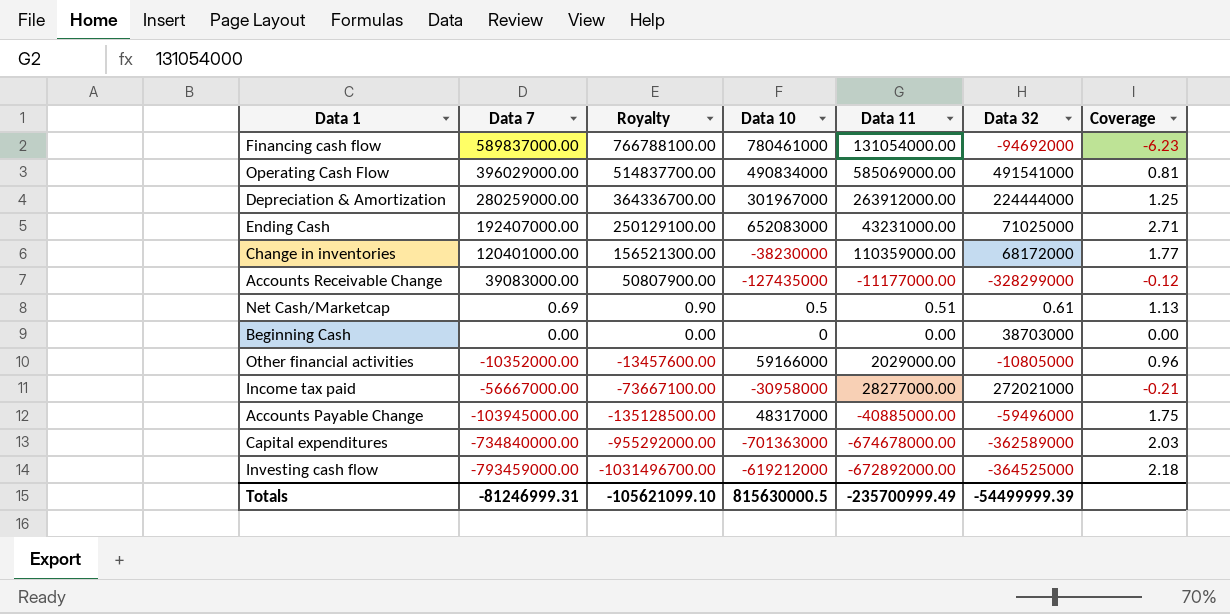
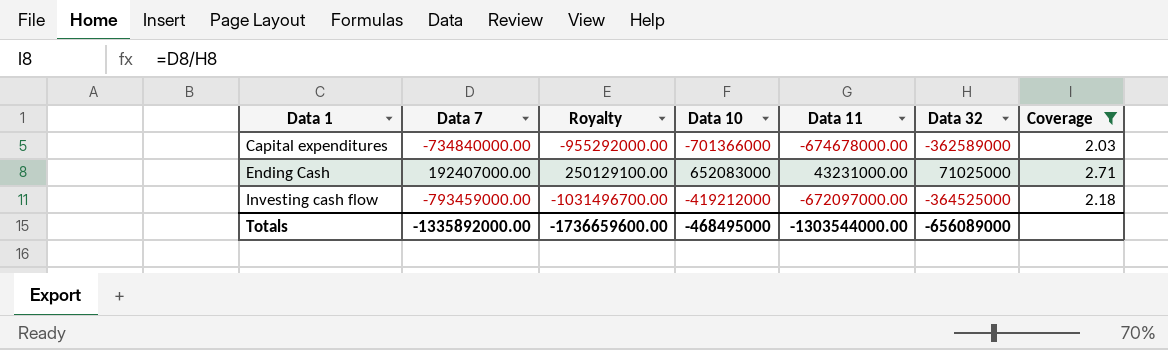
filter: none -> Coverage >= 2.03
row order: Data 7 descending -> Data 1 ascending
Capital expenditures | Data 10: -701363000 -> -701366000
Investing cash flow | Data 10: -619212000 -> -419212000
Investing cash flow | Data 11: -672892000.00 -> -672097000.00
Totals | Data 7: -81246999.31 -> -1335892000.00
Totals | Royalty: -105621099.10 -> -1736659600.00
Totals | Data 10: 815630000.5 -> -468495000
Totals | Data 11: -235700999.49 -> -1303544000.00
Totals | Data 32: -54499999.39 -> -656089000

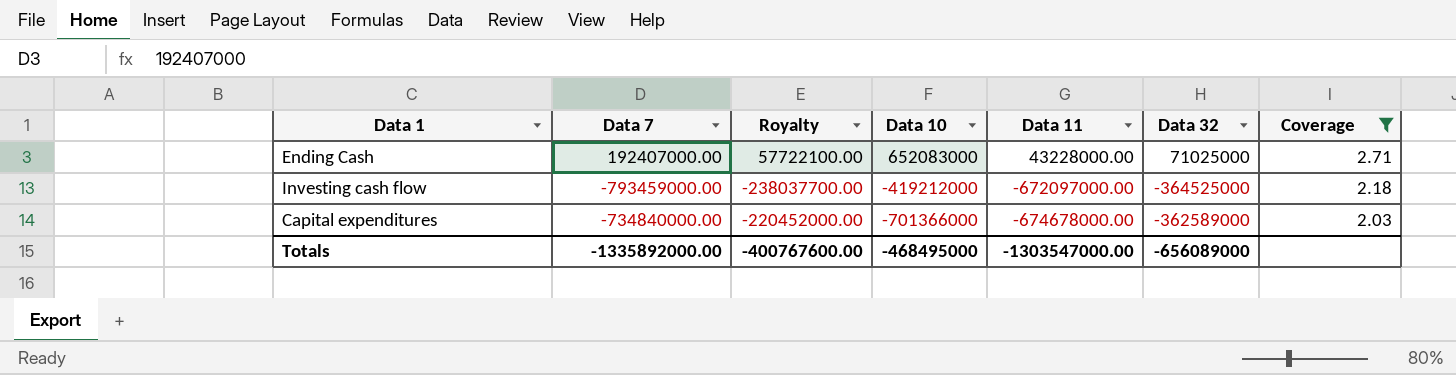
row order: Data 1 ascending -> Data 10 descending
column Royalty | formula: [Data 7] * 1.3 -> [Data 7] * 0.3
Ending Cash | Data 11: 43231000.00 -> 43228000.00
Totals | Royalty: -1736659600.00 -> -400767600.00
Totals | Data 11: -1303544000.00 -> -1303547000.00

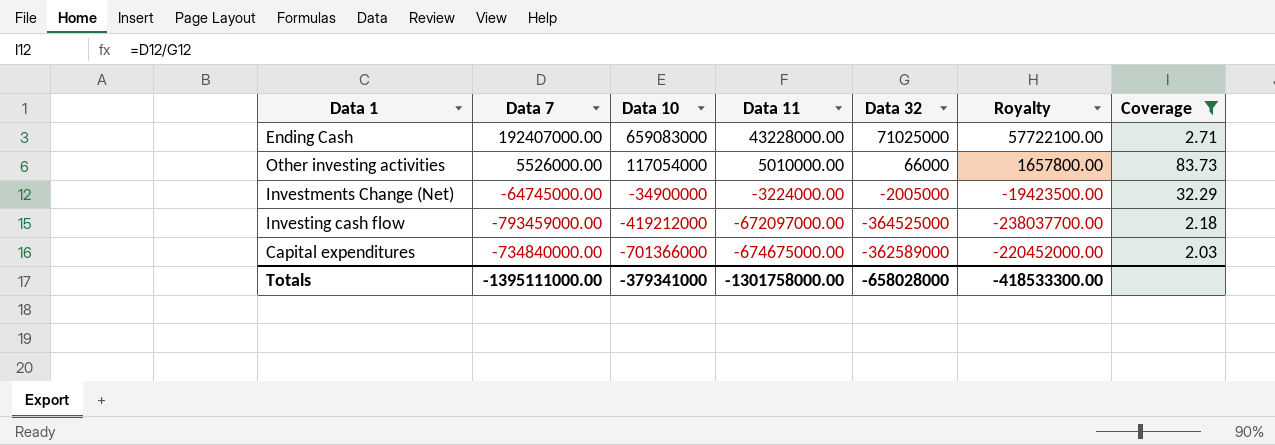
column Royalty | position: 3 -> 6
Ending Cash | Data 10: 652083000 -> 659083000
row Other investing activities: none -> 5526000.00 | 117054000 | 5010000.00 | 66000 | 1657800.00 | 83.73
row Investments Change (Net): none -> -64745000.00 | -34900000 | -3224000.00 | -2005000 | -19423500.00 | 32.29
Capital expenditures | Data 11: -674678000.00 -> -674675000.00
Totals | Data 7: -1335892000.00 -> -1395111000.00
Totals | Data 10: -468495000 -> -379341000
Totals | Data 11: -1303547000.00 -> -1301758000.00
Totals | Data 32: -656089000 -> -658028000
Totals | Royalty: -400767600.00 -> -418533300.00

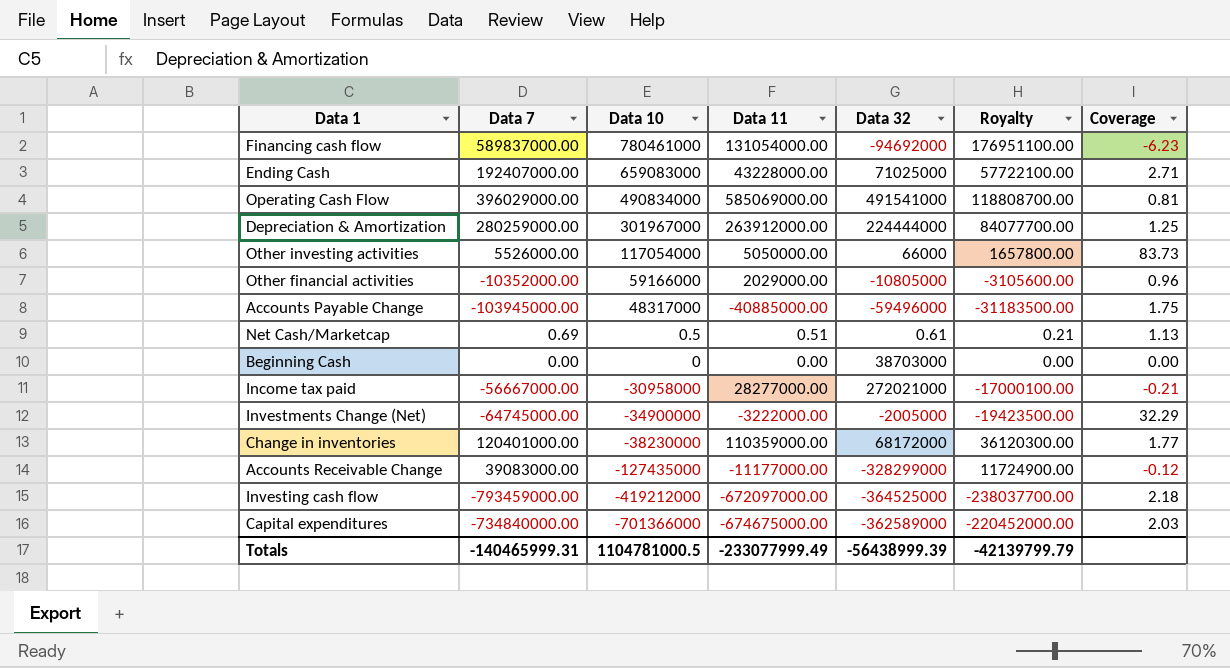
filter: Coverage >= 2.03 -> none
Other investing activities | Data 11: 5010000.00 -> 5050000.00
Investments Change (Net) | Data 11: -3224000.00 -> -3222000.00
Totals | Data 7: -1395111000.00 -> -140465999.31
Totals | Data 10: -379341000 -> 1104781000.5
Totals | Data 11: -1301758000.00 -> -233077999.49
Totals | Data 32: -658028000 -> -56438999.39
Totals | Royalty: -418533300.00 -> -42139799.79

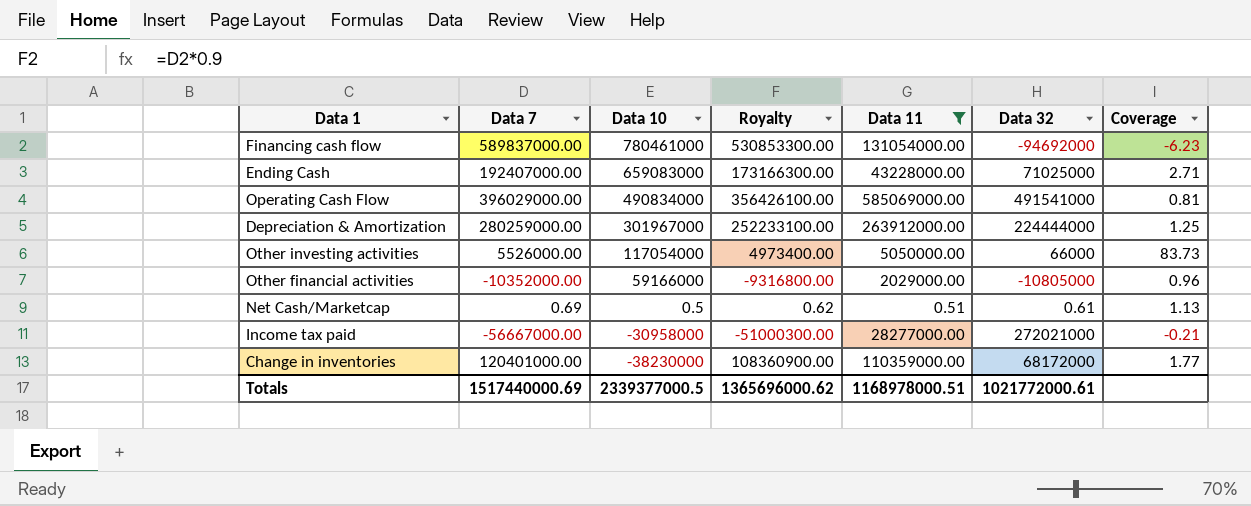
filter: none -> Data 11 >= 0.51
column Royalty | formula: [Data 7] * 0.3 -> [Data 7] * 0.9
column Royalty | position: 6 -> 4
Totals | Data 7: -140465999.31 -> 1517440000.69
Totals | Data 10: 1104781000.5 -> 2339377000.5
Totals | Royalty: -42139799.79 -> 1365696000.62
Totals | Data 11: -233077999.49 -> 1168978000.51
Totals | Data 32: -56438999.39 -> 1021772000.61

